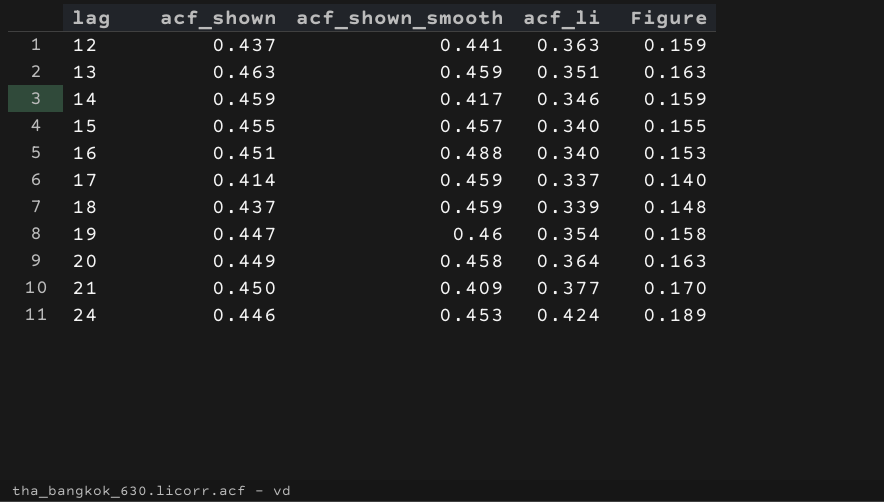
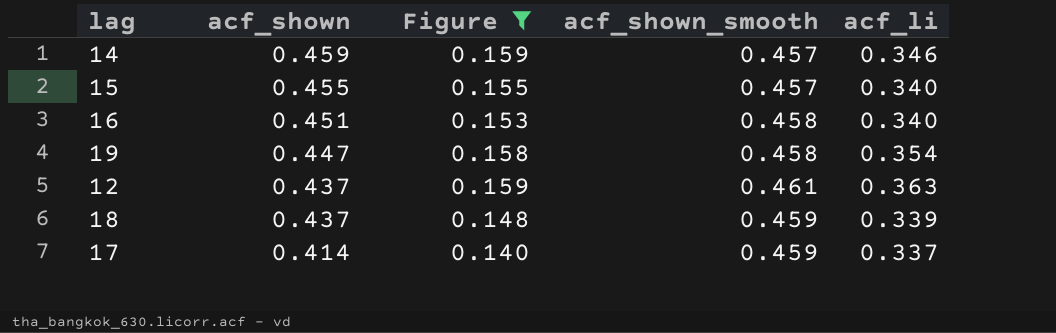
filter: none -> Figure <= 0.159
row order: lag ascending -> acf_shown descending
column Figure | position: 5 -> 3
14 | acf_shown_smooth: 0.417 -> 0.457
16 | acf_shown_smooth: 0.488 -> 0.458
19 | acf_shown_smooth: 0.46 -> 0.458
12 | acf_shown_smooth: 0.441 -> 0.461

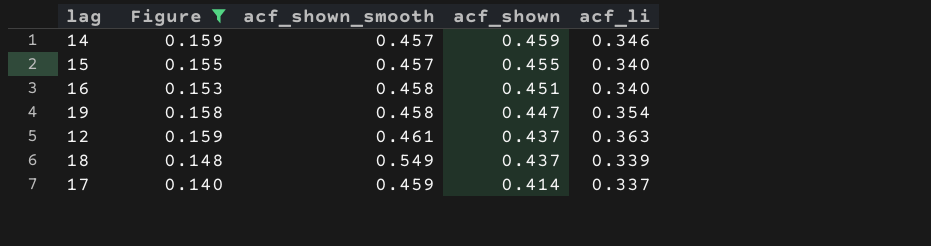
column acf_shown | position: 2 -> 4
18 | acf_shown_smooth: 0.459 -> 0.549

